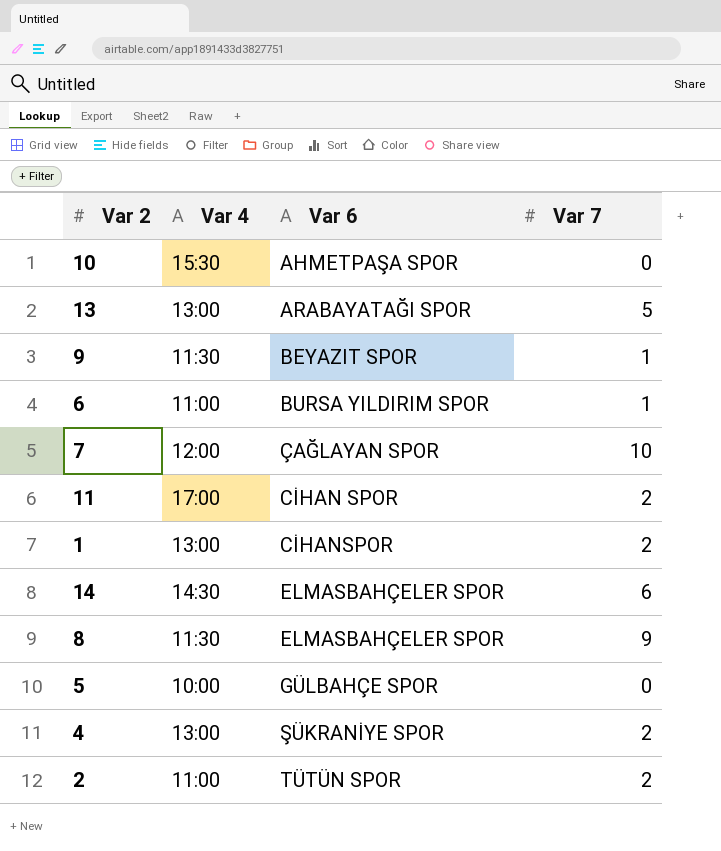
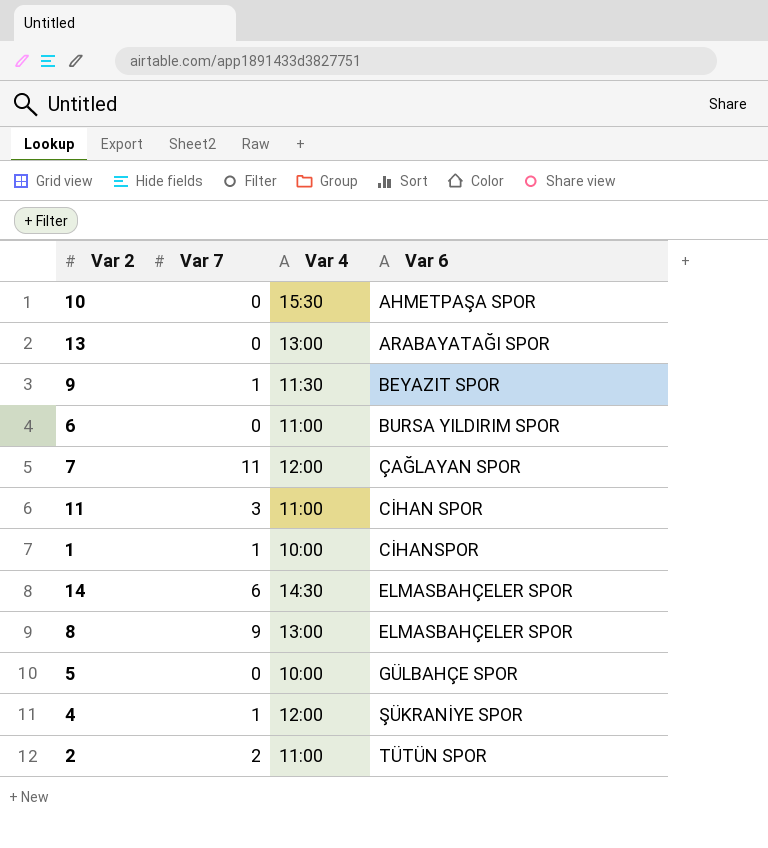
column Var 7 | position: 4 -> 2
13 | Var 7: 5 -> 0
6 | Var 7: 1 -> 0
7 | Var 7: 10 -> 11
11 | Var 7: 2 -> 3
11 | Var 4: 17:00 -> 11:00
1 | Var 7: 2 -> 1
1 | Var 4: 13:00 -> 10:00
8 | Var 4: 11:30 -> 13:00
4 | Var 7: 2 -> 1
4 | Var 4: 13:00 -> 12:00

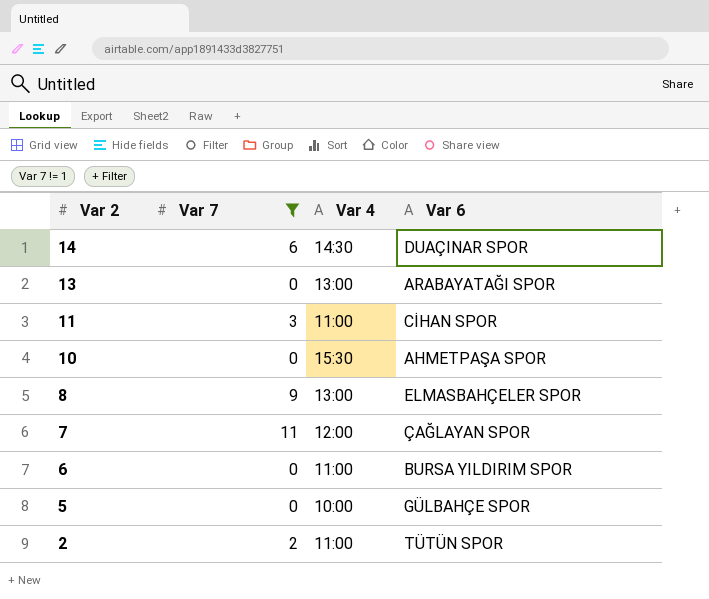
filter: none -> Var 7 != 1
row order: Var 6 ascending -> Var 2 descending
14 | Var 6: ELMASBAHÇELER SPOR -> DUAÇINAR SPOR

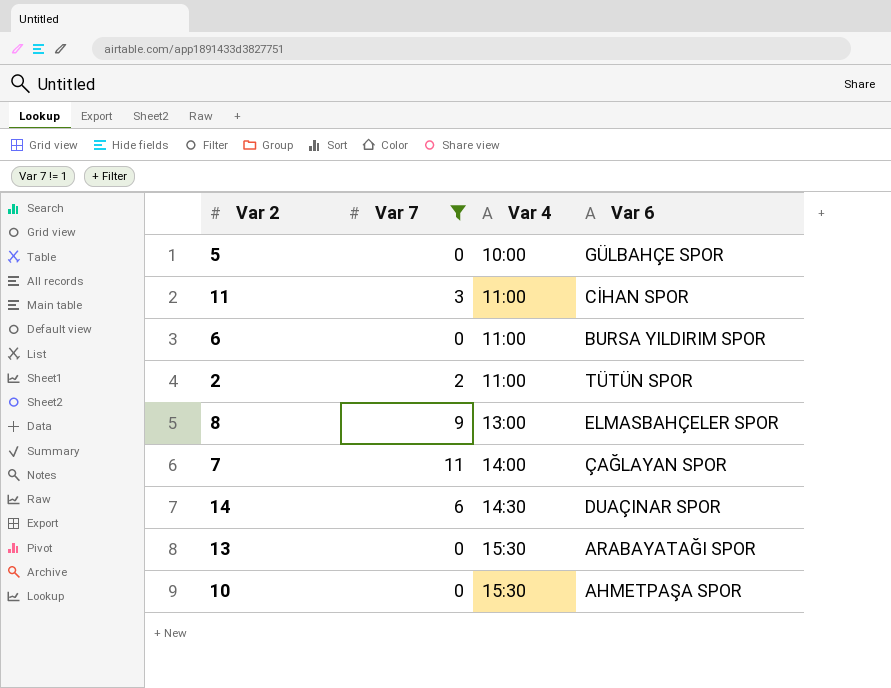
row order: Var 2 descending -> Var 4 ascending
7 | Var 4: 12:00 -> 14:00
13 | Var 4: 13:00 -> 15:30

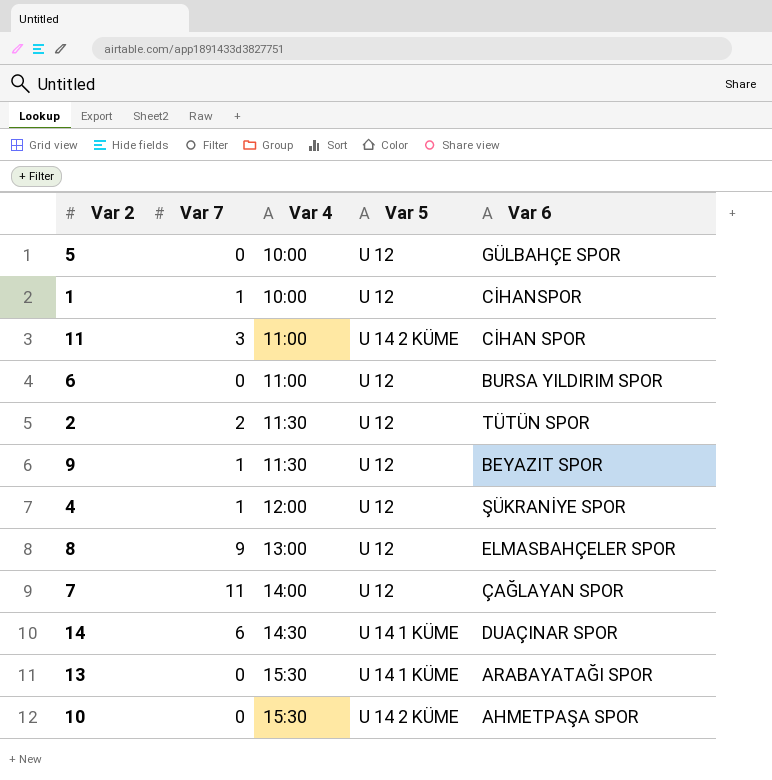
filter: Var 7 != 1 -> none
column Var 5 | position: none -> 4
2 | Var 4: 11:00 -> 11:30

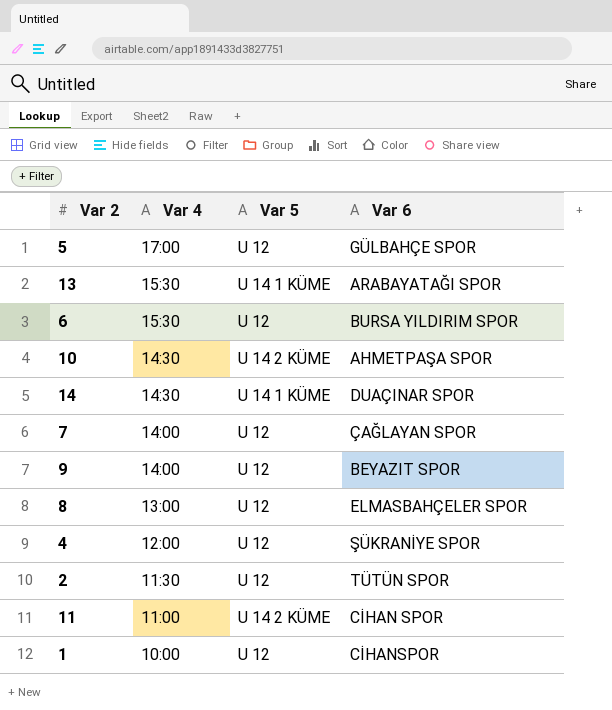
row order: Var 4 ascending -> Var 4 descending
column Var 7 | position: 2 -> none
5 | Var 4: 10:00 -> 17:00
6 | Var 4: 11:00 -> 15:30
10 | Var 4: 15:30 -> 14:30
9 | Var 4: 11:30 -> 14:00

